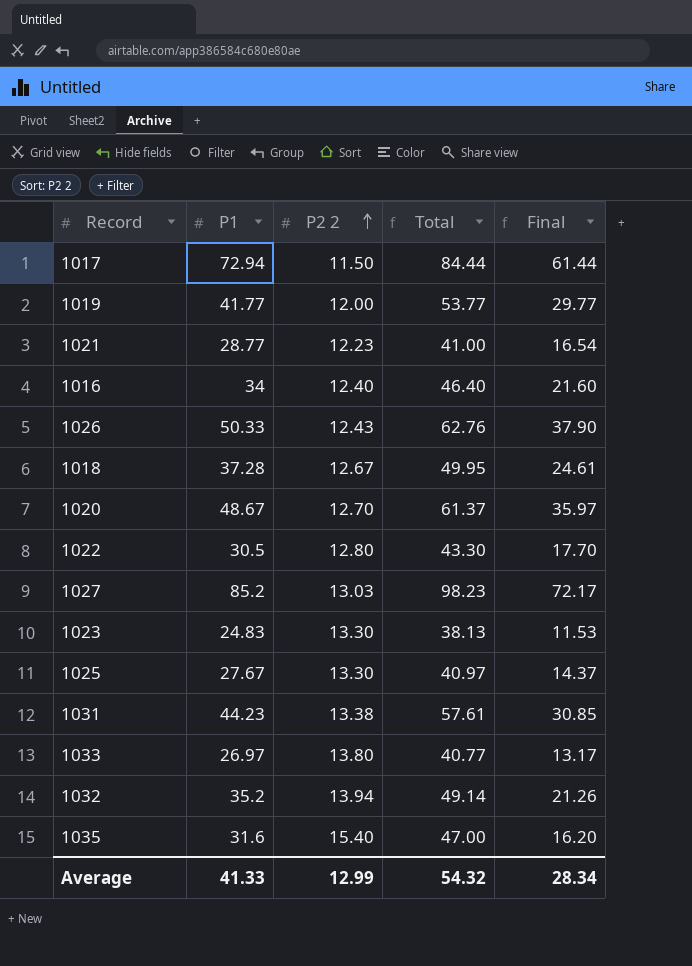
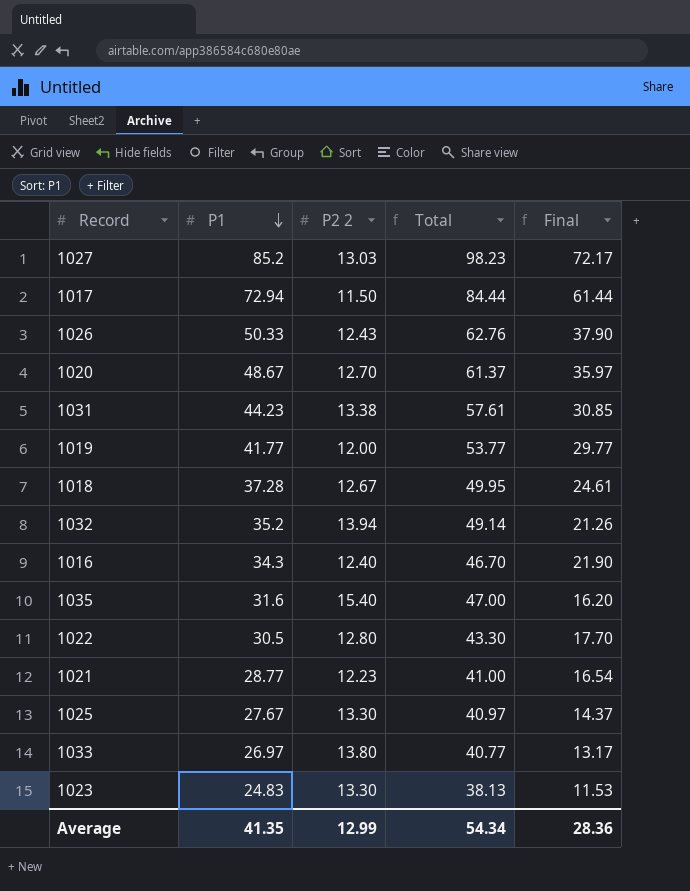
row order: P2 2 ascending -> P1 descending
1016 | P1: 34 -> 34.3
1016 | Total: 46.40 -> 46.70
1016 | Final: 21.60 -> 21.90
Average | P1: 41.33 -> 41.35
Average | Total: 54.32 -> 54.34
Average | Final: 28.34 -> 28.36

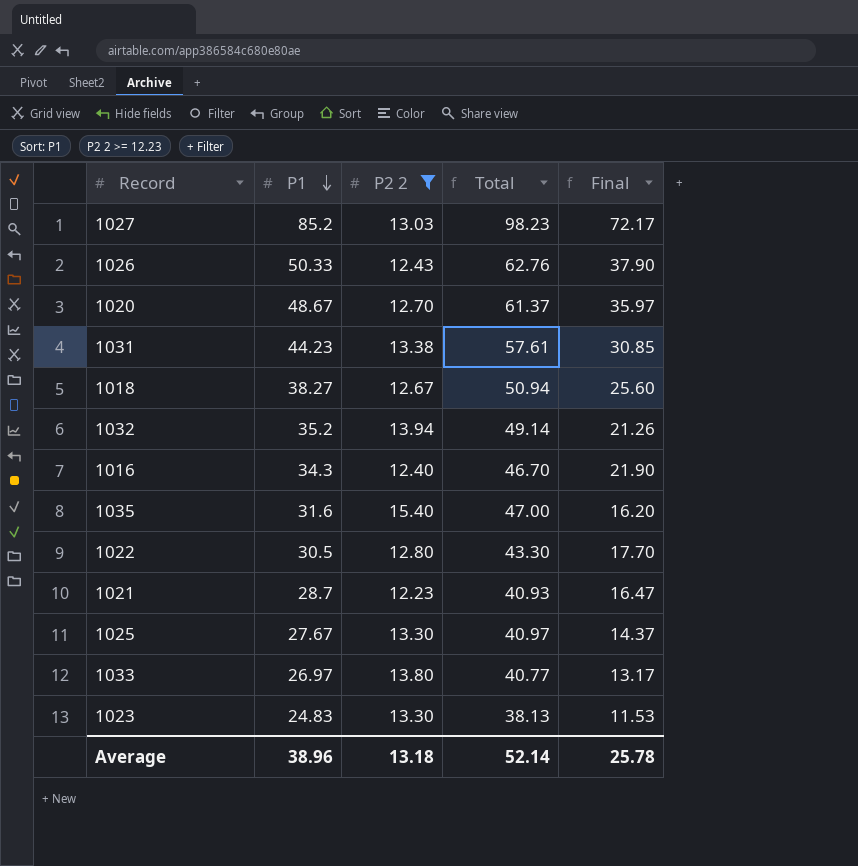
filter: none -> P2 2 >= 12.23
1018 | P1: 37.28 -> 38.27
1018 | Total: 49.95 -> 50.94
1018 | Final: 24.61 -> 25.60
1021 | P1: 28.77 -> 28.7
1021 | Total: 41.00 -> 40.93
1021 | Final: 16.54 -> 16.47
Average | P1: 41.35 -> 38.96
Average | P2 2: 12.99 -> 13.18
Average | Total: 54.34 -> 52.14
Average | Final: 28.36 -> 25.78

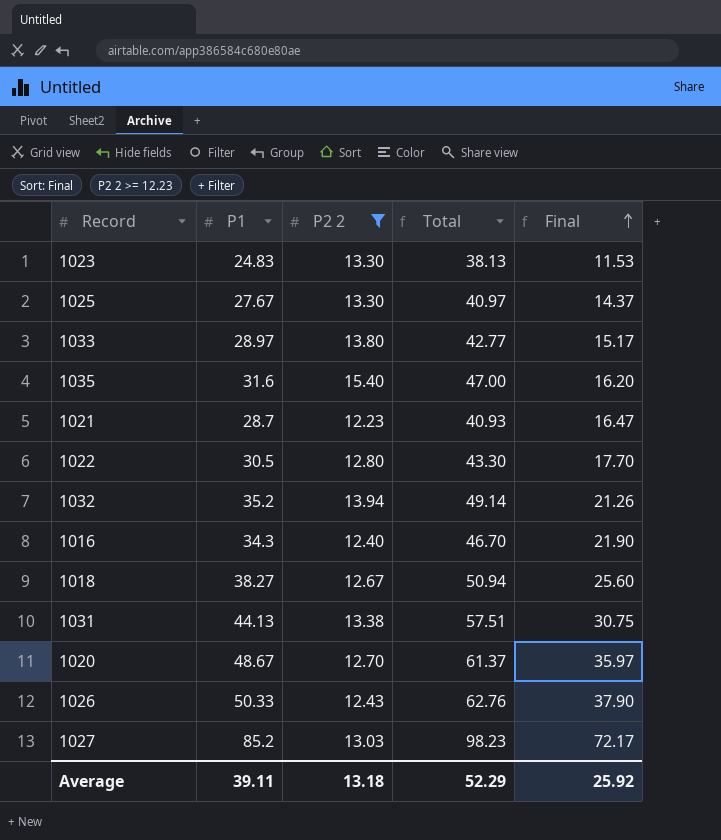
row order: P1 descending -> Final ascending
1033 | P1: 26.97 -> 28.97
1033 | Total: 40.77 -> 42.77
1033 | Final: 13.17 -> 15.17
1031 | P1: 44.23 -> 44.13
1031 | Total: 57.61 -> 57.51
1031 | Final: 30.85 -> 30.75
Average | P1: 38.96 -> 39.11
Average | Total: 52.14 -> 52.29
Average | Final: 25.78 -> 25.92

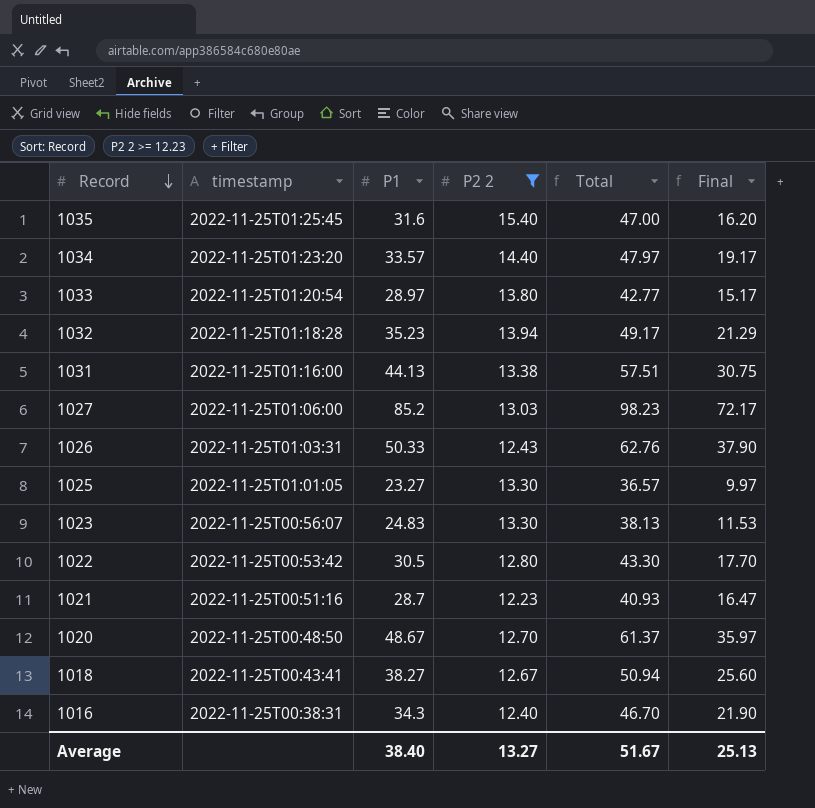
row order: Final ascending -> Record descending
column timestamp | position: none -> 2
row 1034: none -> 2022-11-25T01:23:20 | 33.57 | 14.40 | 47.97 | 19.17
1032 | P1: 35.2 -> 35.23
1032 | Total: 49.14 -> 49.17
1032 | Final: 21.26 -> 21.29
1025 | P1: 27.67 -> 23.27
1025 | Total: 40.97 -> 36.57
1025 | Final: 14.37 -> 9.97
Average | P1: 39.11 -> 38.40
Average | P2 2: 13.18 -> 13.27
Average | Total: 52.29 -> 51.67
Average | Final: 25.92 -> 25.13

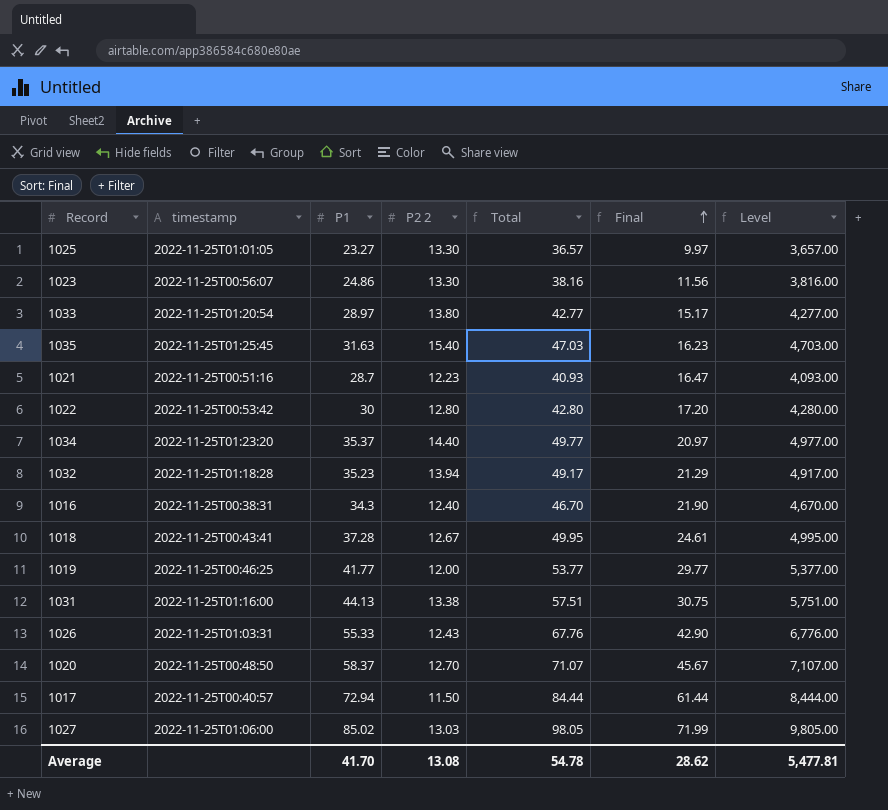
filter: P2 2 >= 12.23 -> none
row order: Record descending -> Final ascending
column Level | formula: none -> [Total] * 100
1023 | P1: 24.83 -> 24.86
1023 | Total: 38.13 -> 38.16
1023 | Final: 11.53 -> 11.56
1035 | P1: 31.6 -> 31.63
1035 | Total: 47.00 -> 47.03
1035 | Final: 16.20 -> 16.23
1022 | P1: 30.5 -> 30
1022 | Total: 43.30 -> 42.80
1022 | Final: 17.70 -> 17.20
1034 | P1: 33.57 -> 35.37
1034 | Total: 47.97 -> 49.77
1034 | Final: 19.17 -> 20.97
1018 | P1: 38.27 -> 37.28
1018 | Total: 50.94 -> 49.95
1018 | Final: 25.60 -> 24.61
1026 | P1: 50.33 -> 55.33
1026 | Total: 62.76 -> 67.76
1026 | Final: 37.90 -> 42.90
1020 | P1: 48.67 -> 58.37
1020 | Total: 61.37 -> 71.07
1020 | Final: 35.97 -> 45.67
1027 | P1: 85.2 -> 85.02
1027 | Total: 98.23 -> 98.05
1027 | Final: 72.17 -> 71.99
Average | P1: 38.40 -> 41.70
Average | P2 2: 13.27 -> 13.08
Average | Total: 51.67 -> 54.78
Average | Final: 25.13 -> 28.62

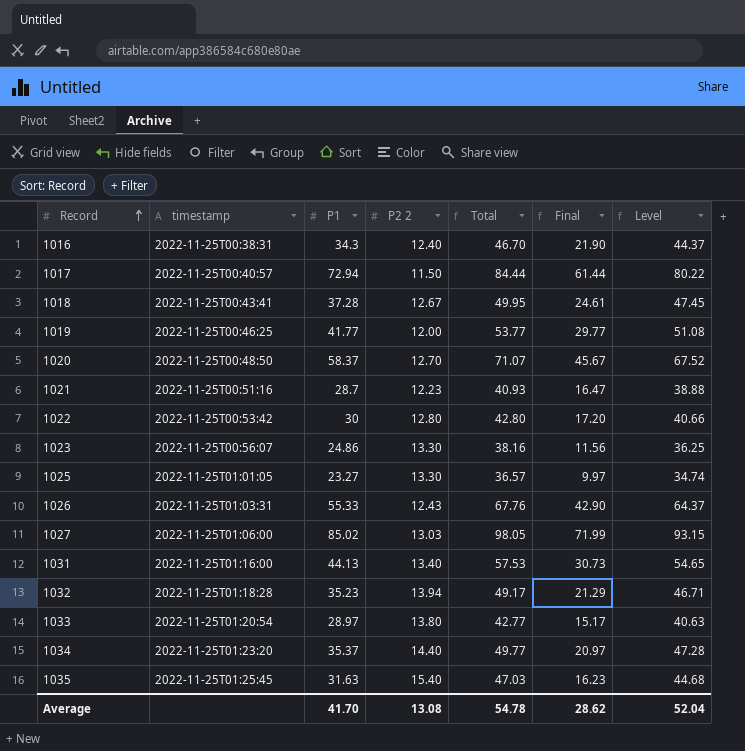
row order: Final ascending -> Record ascending
column Level | formula: [Total] * 100 -> [Total] * 0.95
1031 | P2 2: 13.38 -> 13.40
1031 | Total: 57.51 -> 57.53
1031 | Final: 30.75 -> 30.73
Average | Level: 5,477.81 -> 52.04

